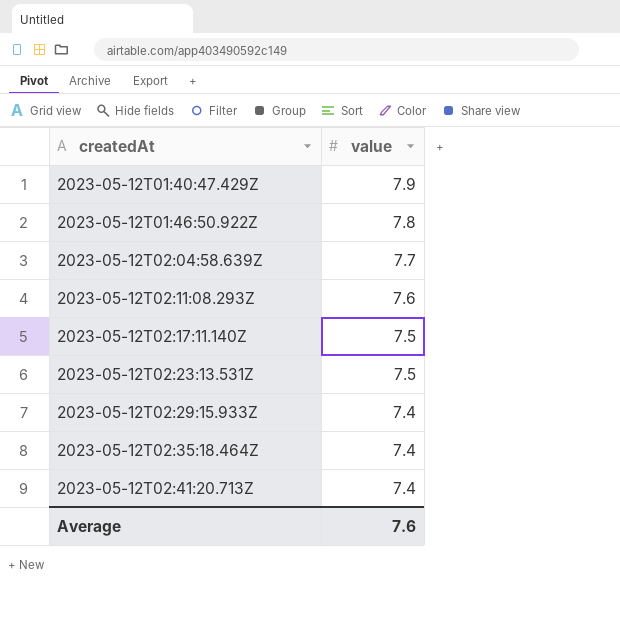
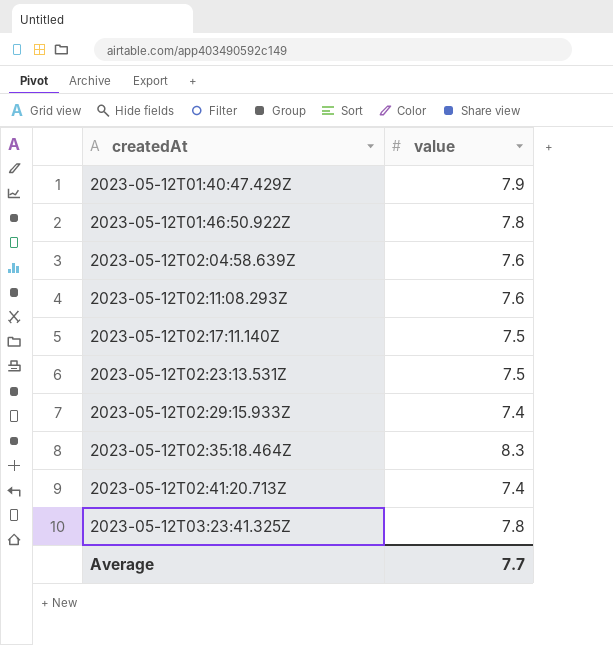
2023-05-12T02:04:58.639Z | value: 7.7 -> 7.6
2023-05-12T02:35:18.464Z | value: 7.4 -> 8.3
row 2023-05-12T03:23:41.325Z: none -> 7.8
Average | value: 7.6 -> 7.7

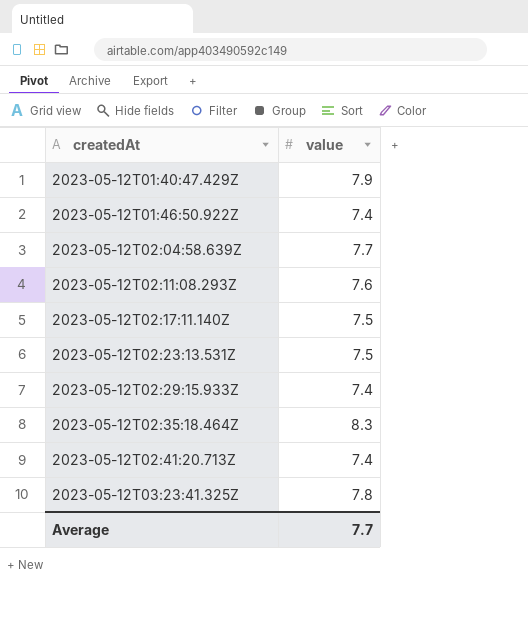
2023-05-12T01:46:50.922Z | value: 7.8 -> 7.4
2023-05-12T02:04:58.639Z | value: 7.6 -> 7.7

